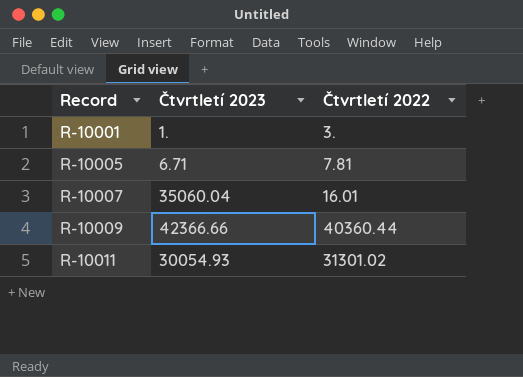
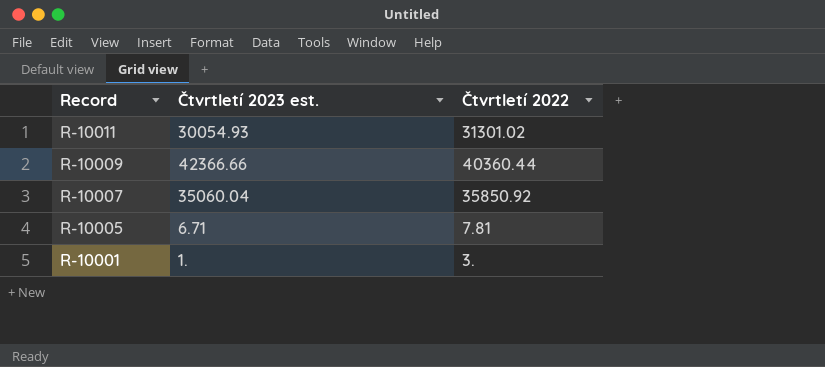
row order: Record ascending -> Record descending
column name: Čtvrtletí 2023 -> Čtvrtletí 2023 est.
R-10007 | Čtvrtletí 2022: 16.01 -> 35850.92

